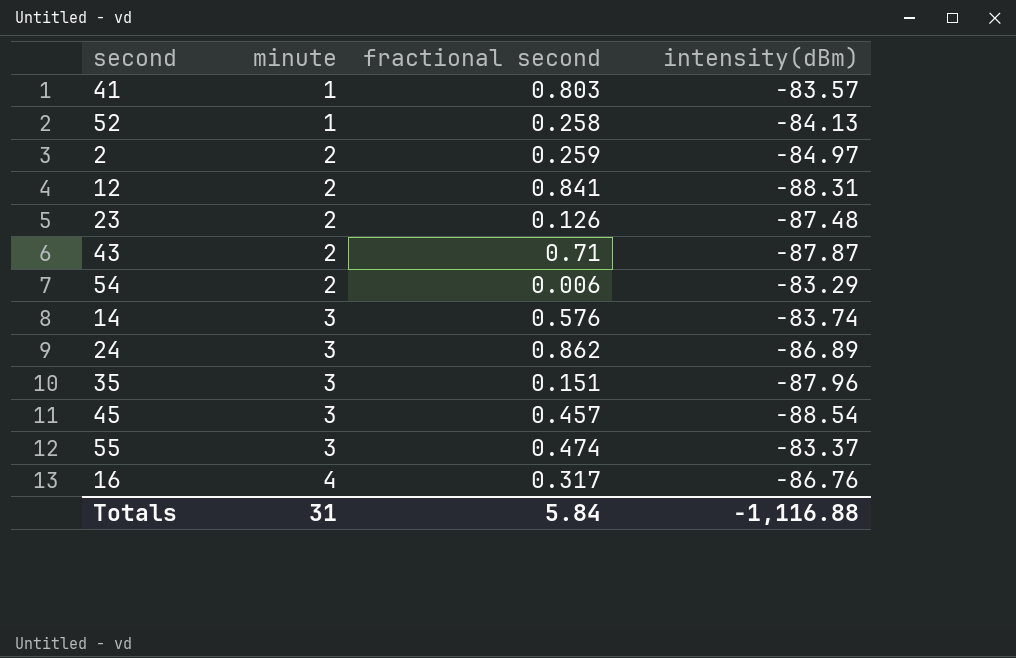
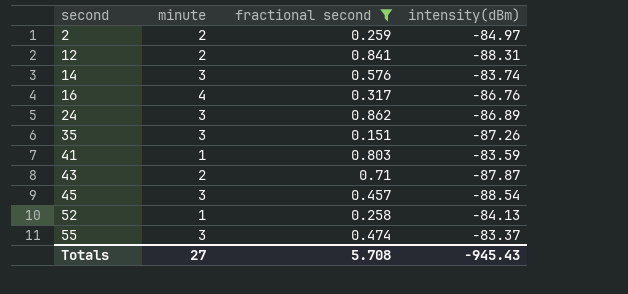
filter: none -> fractional second >= 0.151
row order: minute ascending -> second ascending
35 | intensity(dBm): -87.96 -> -87.26
41 | intensity(dBm): -83.57 -> -83.59
Totals | minute: 31 -> 27
Totals | fractional second: 5.84 -> 5.708
Totals | intensity(dBm): -1,116.88 -> -945.43

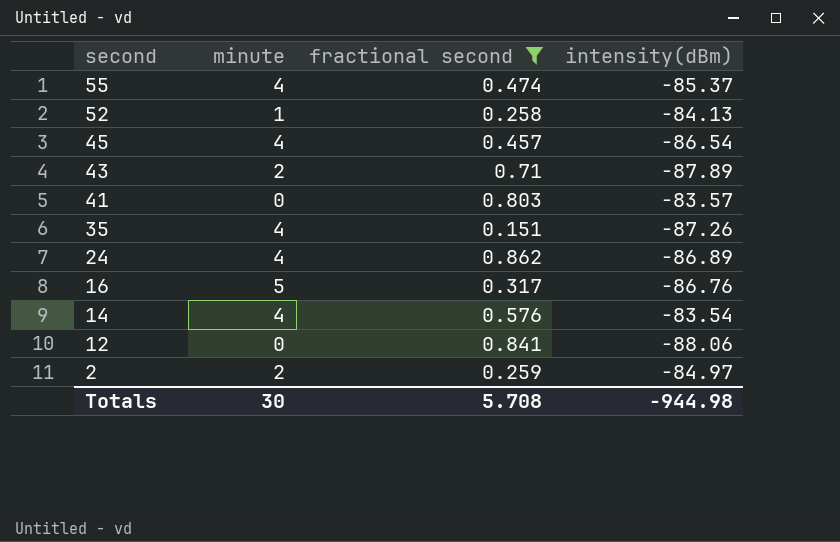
row order: second ascending -> second descending
55 | minute: 3 -> 4
55 | intensity(dBm): -83.37 -> -85.37
45 | minute: 3 -> 4
45 | intensity(dBm): -88.54 -> -86.54
43 | intensity(dBm): -87.87 -> -87.89
41 | minute: 1 -> 0
41 | intensity(dBm): -83.59 -> -83.57
35 | minute: 3 -> 4
24 | minute: 3 -> 4
16 | minute: 4 -> 5
14 | minute: 3 -> 4
14 | intensity(dBm): -83.74 -> -83.54
12 | minute: 2 -> 0
12 | intensity(dBm): -88.31 -> -88.06
Totals | minute: 27 -> 30
Totals | intensity(dBm): -945.43 -> -944.98

